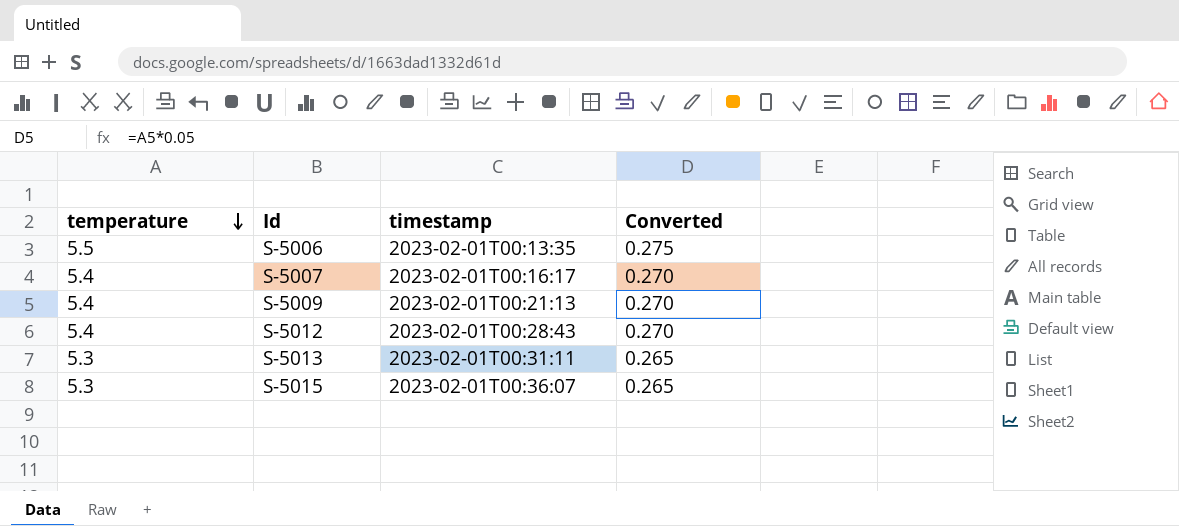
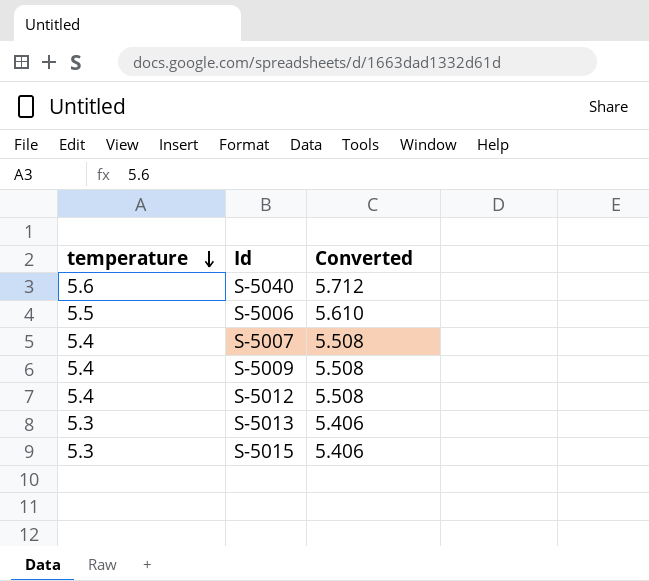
column timestamp | position: 3 -> none
column Converted | formula: [temperature] * 0.05 -> [temperature] * 1.02
row S-5040: none -> 5.6 | 5.712

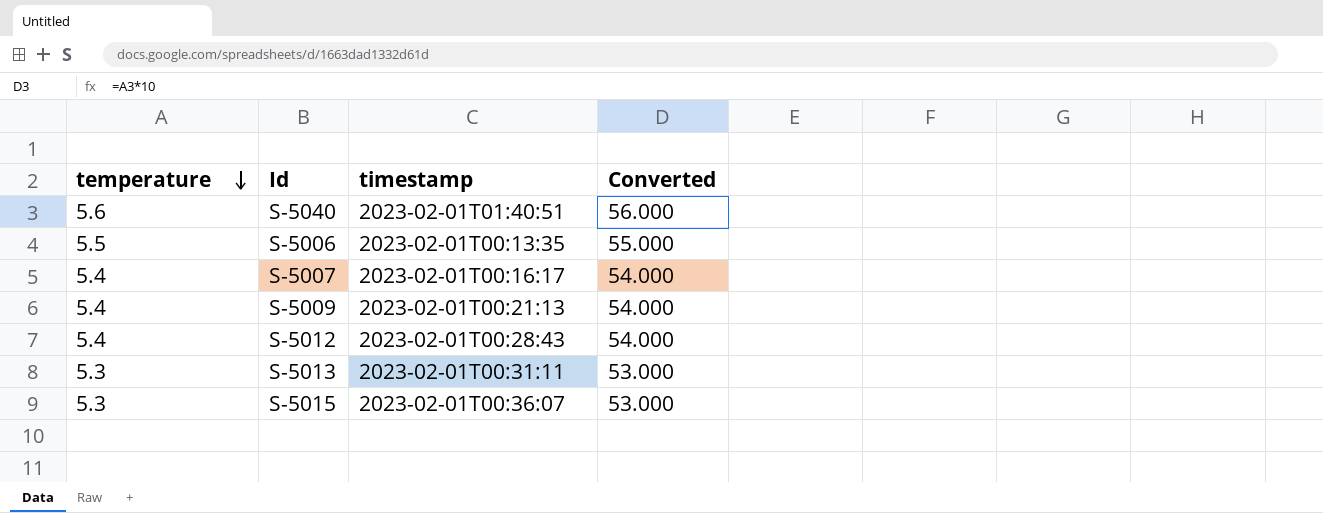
column timestamp | position: none -> 3
column Converted | formula: [temperature] * 1.02 -> [temperature] * 10

